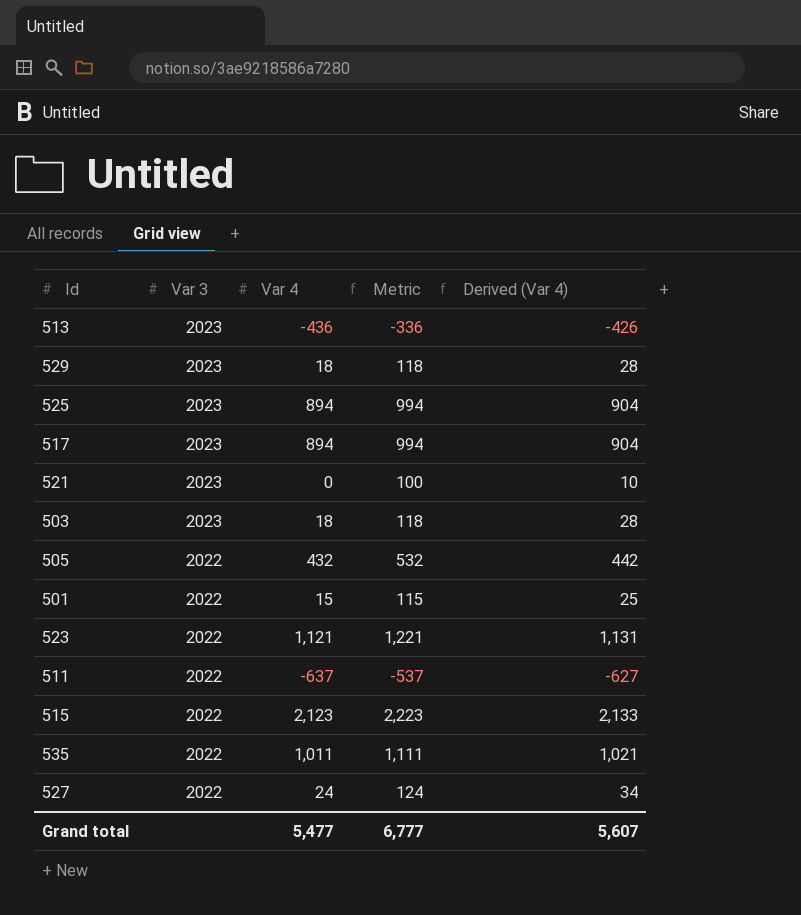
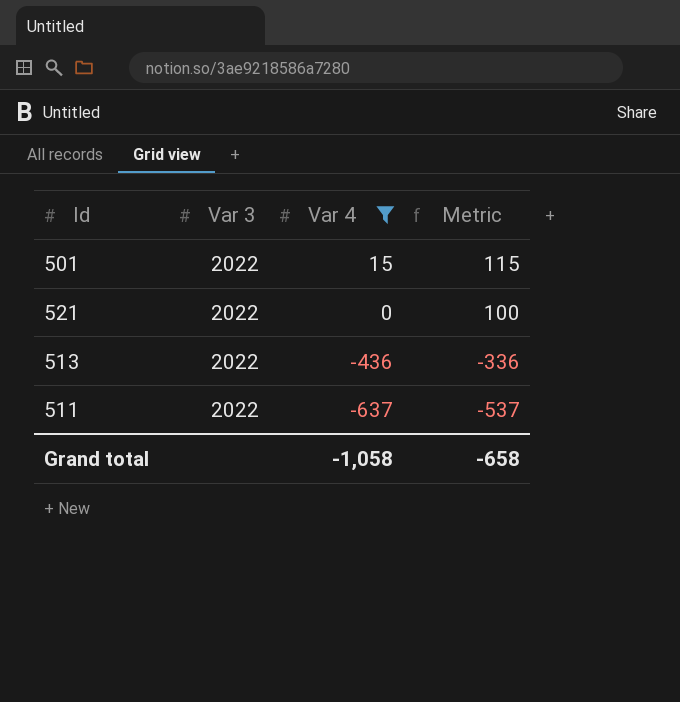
filter: none -> Var 4 <= 15
row order: Var 3 descending -> Var 4 descending
column Derived (Var 4) | formula: [Var 4] + 10 -> none
521 | Var 3: 2023 -> 2022
513 | Var 3: 2023 -> 2022
Grand total | Var 4: 5,477 -> -1,058
Grand total | Metric: 6,777 -> -658

